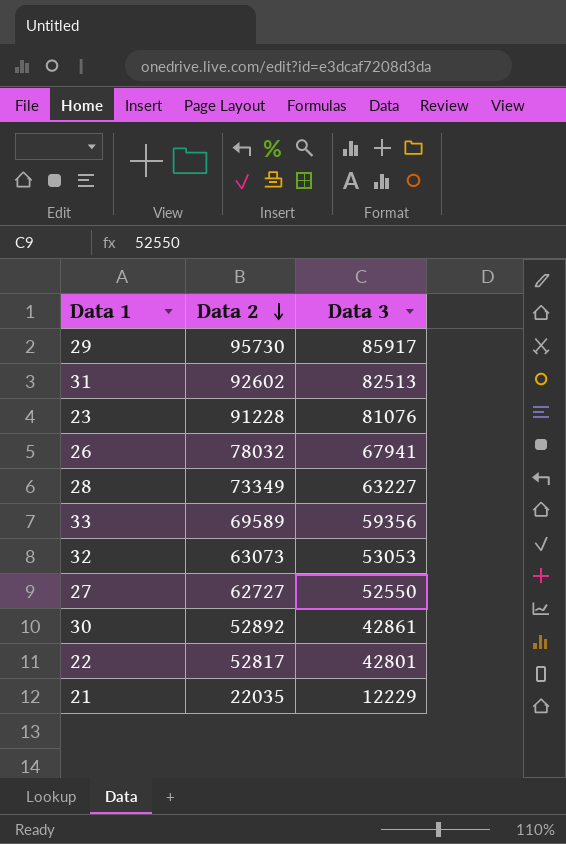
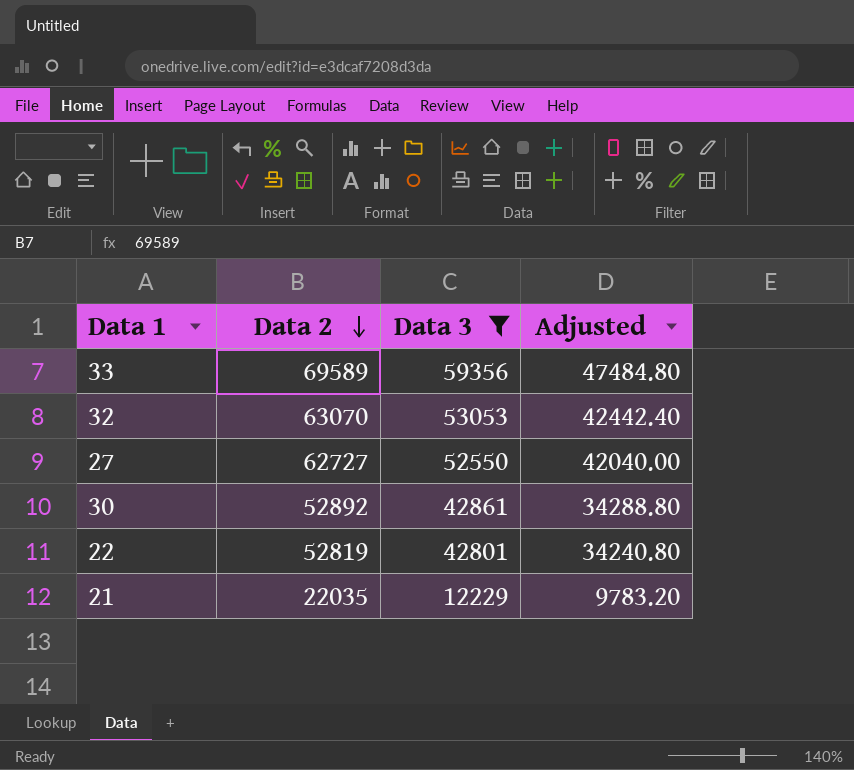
filter: none -> Data 3 <= 59356
column Adjusted | formula: none -> [Data 3] * 0.8
32 | Data 2: 63073 -> 63070
22 | Data 2: 52817 -> 52819

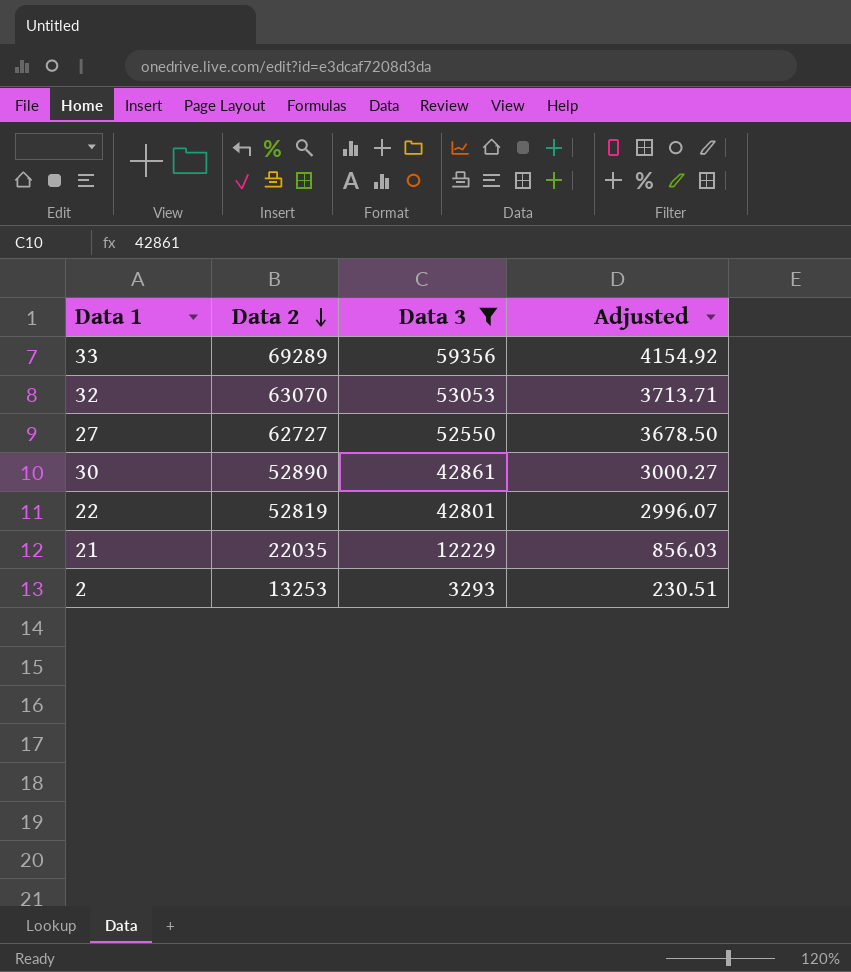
column Adjusted | formula: [Data 3] * 0.8 -> [Data 3] * 0.07
33 | Data 2: 69589 -> 69289
30 | Data 2: 52892 -> 52890
row 2: none -> 13253 | 3293 | 230.51

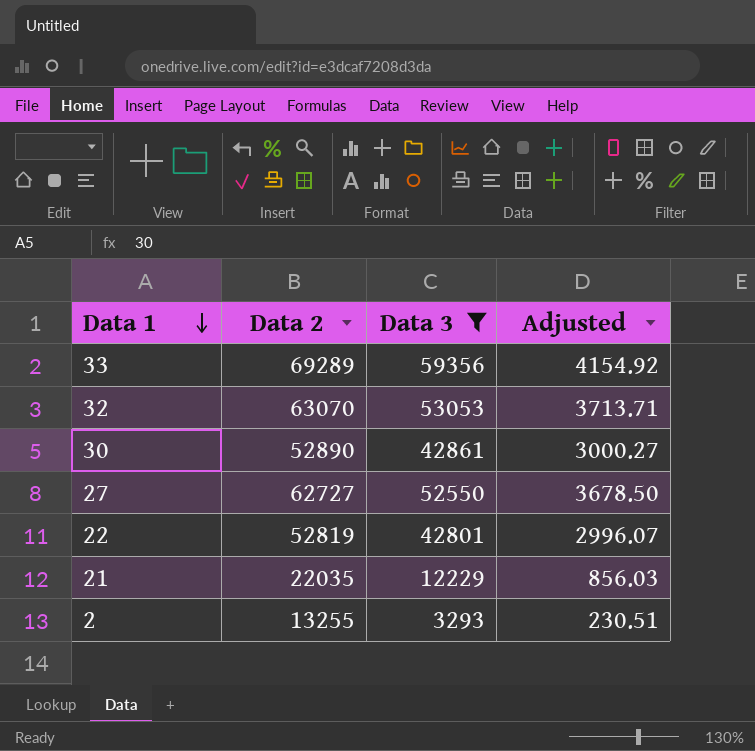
row order: Data 2 descending -> Data 1 descending
2 | Data 2: 13253 -> 13255

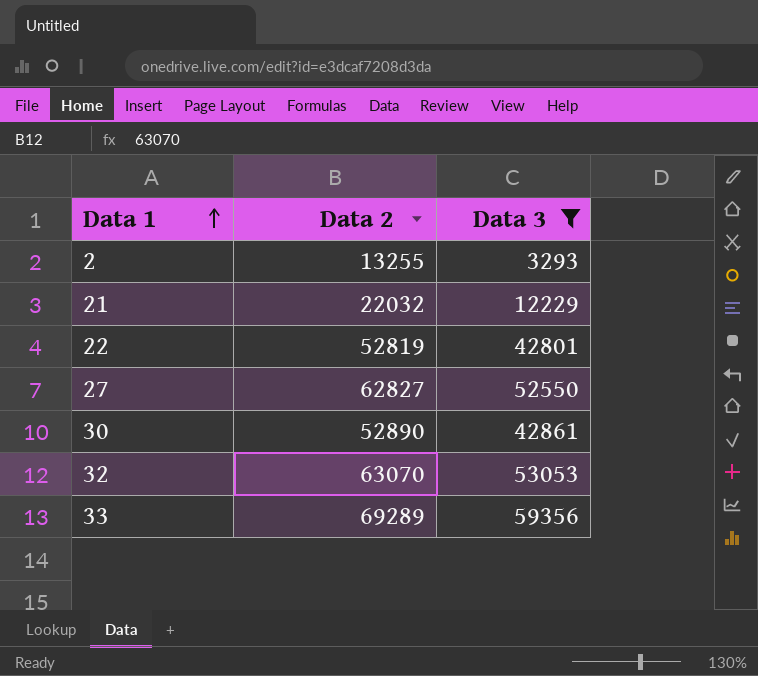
row order: Data 1 descending -> Data 1 ascending
column Adjusted | formula: [Data 3] * 0.07 -> none
21 | Data 2: 22035 -> 22032
27 | Data 2: 62727 -> 62827

